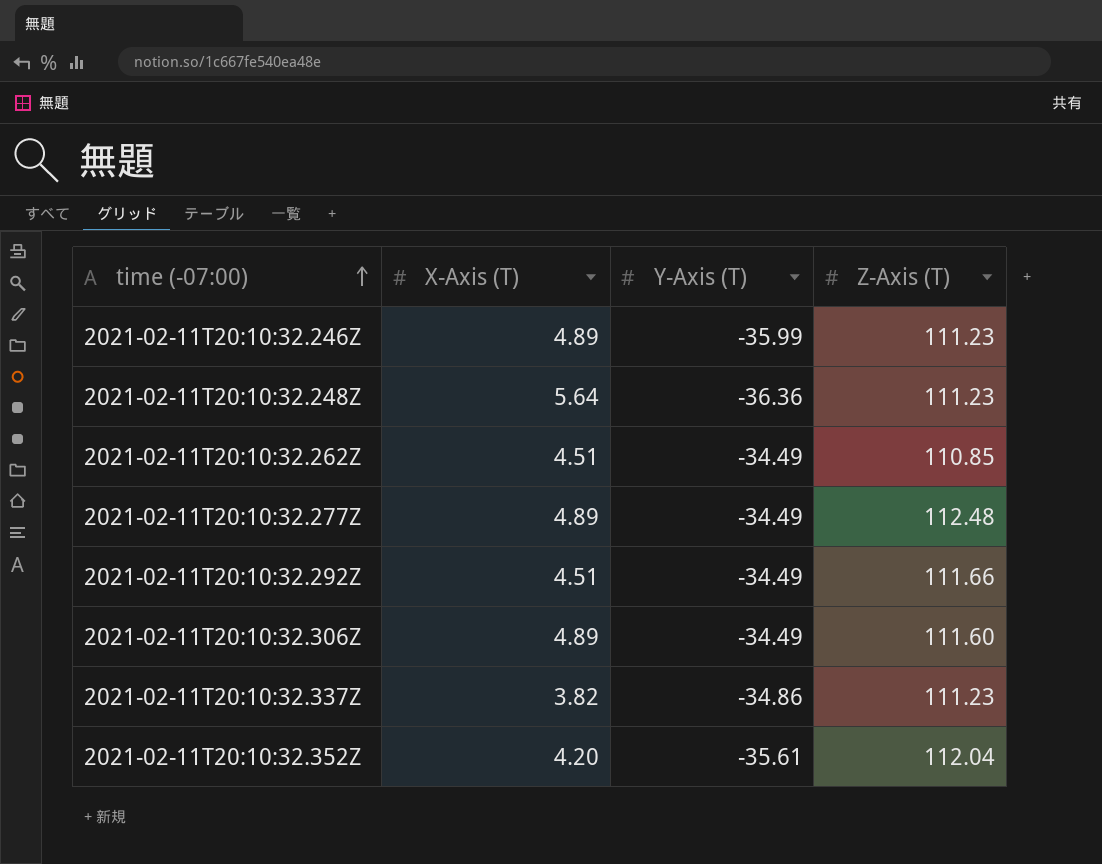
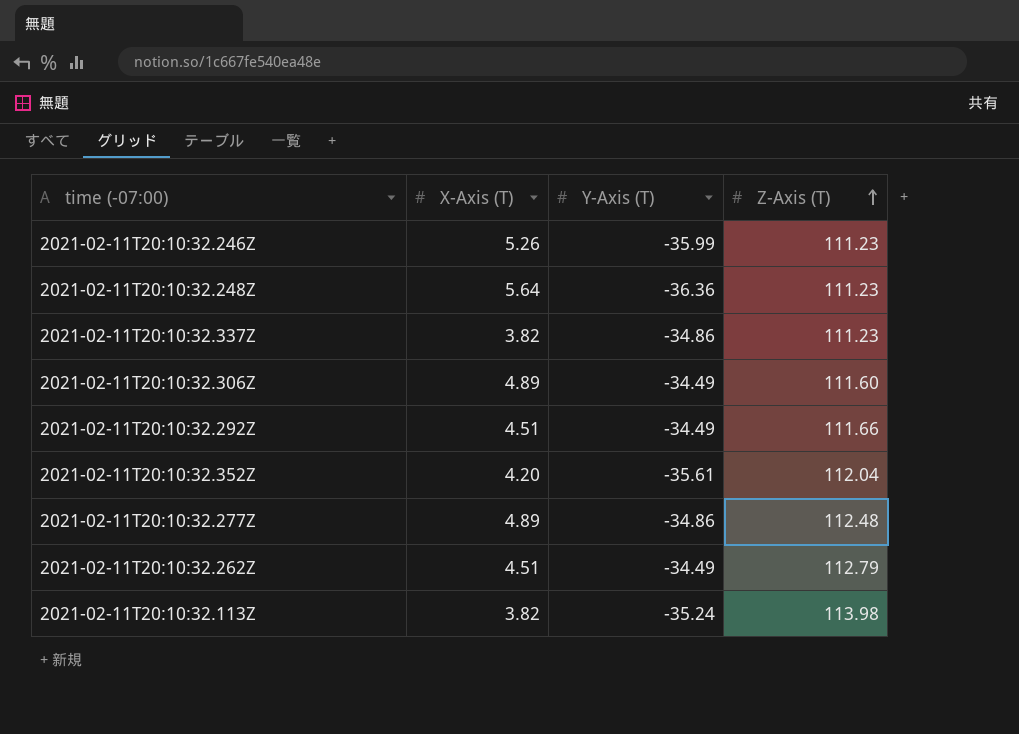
row order: time (-07:00) ascending -> Z-Axis (T) ascending
2021-02-11T20:10:32.246Z | X-Axis (T): 4.89 -> 5.26
2021-02-11T20:10:32.277Z | Y-Axis (T): -34.49 -> -34.86
2021-02-11T20:10:32.262Z | Z-Axis (T): 110.85 -> 112.79
row 2021-02-11T20:10:32.113Z: none -> 3.82 | -35.24 | 113.98

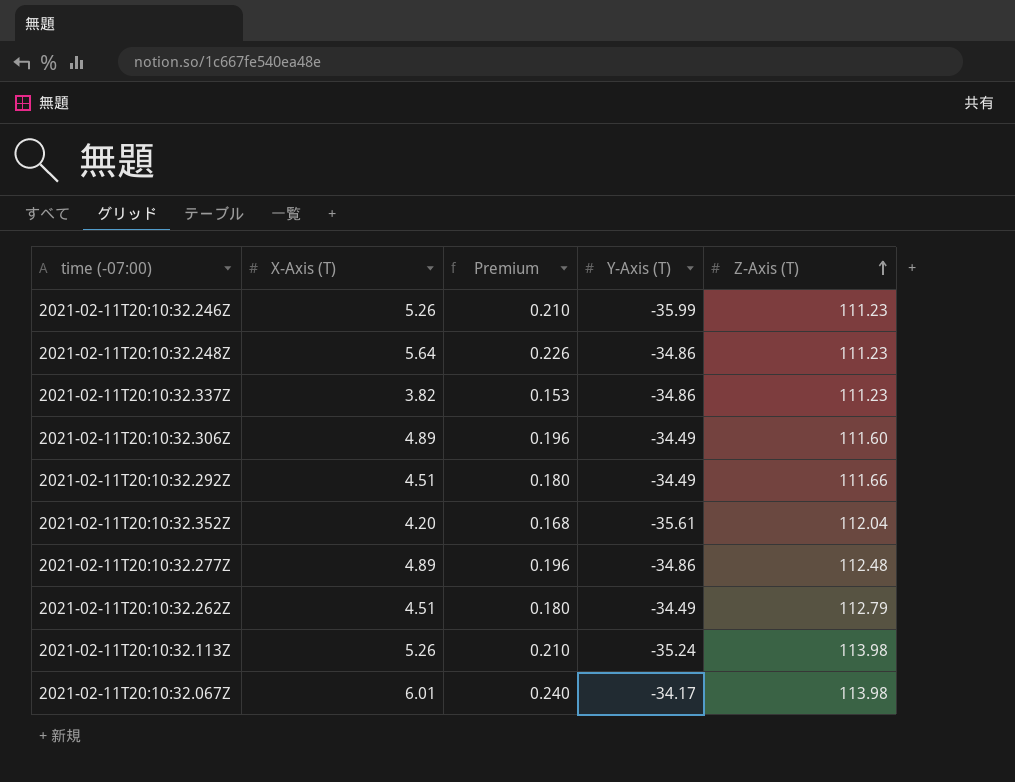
column Premium | formula: none -> [X-Axis (T)] * 0.04
2021-02-11T20:10:32.248Z | Y-Axis (T): -36.36 -> -34.86
2021-02-11T20:10:32.113Z | X-Axis (T): 3.82 -> 5.26
row 2021-02-11T20:10:32.067Z: none -> 6.01 | 0.240 | -34.17 | 113.98

